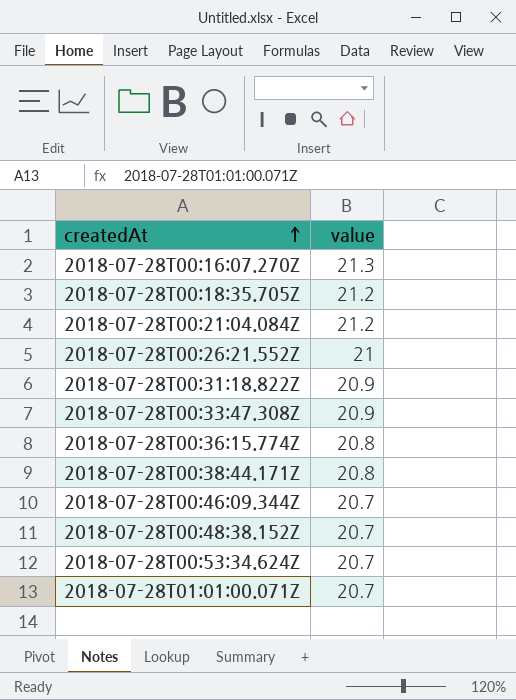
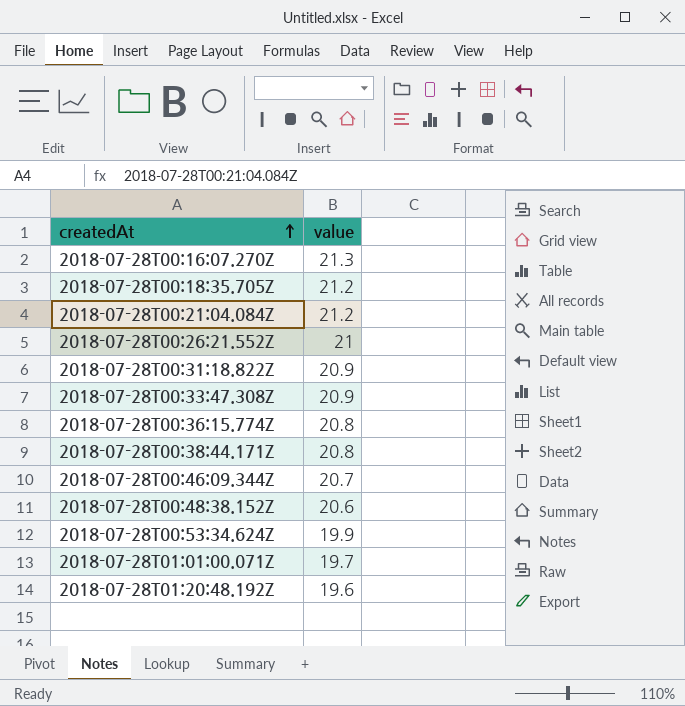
2018-07-28T00:48:38.152Z | value: 20.7 -> 20.6
2018-07-28T00:53:34.624Z | value: 20.7 -> 19.9
2018-07-28T01:01:00.071Z | value: 20.7 -> 19.7
row 2018-07-28T01:20:48.192Z: none -> 19.6

